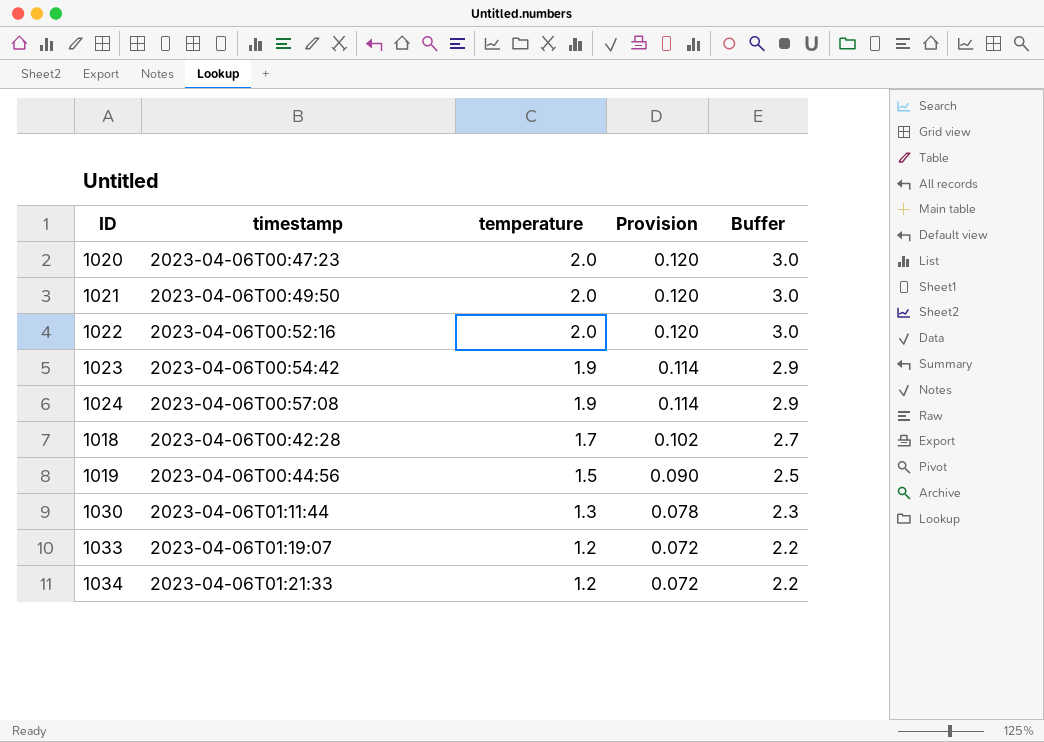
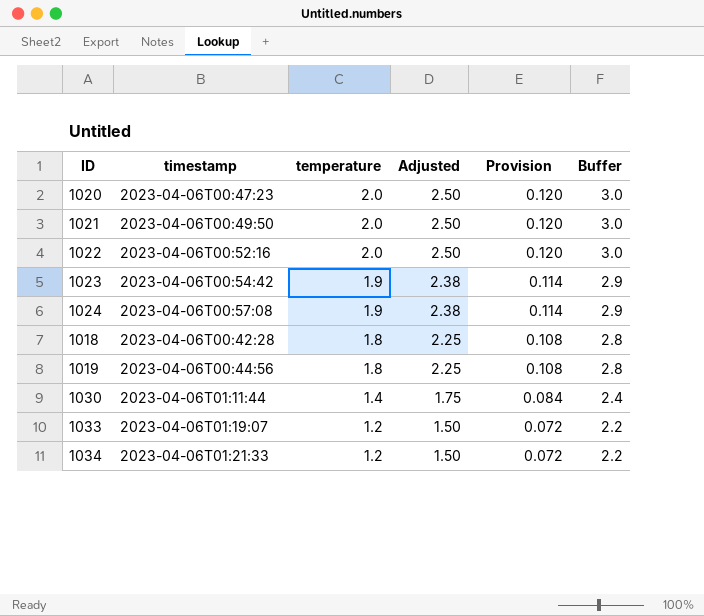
column Adjusted | formula: none -> [temperature] * 1.25
1018 | temperature: 1.7 -> 1.8
1018 | Provision: 0.102 -> 0.108
1018 | Buffer: 2.7 -> 2.8
1019 | temperature: 1.5 -> 1.8
1019 | Provision: 0.090 -> 0.108
1019 | Buffer: 2.5 -> 2.8
1030 | temperature: 1.3 -> 1.4
1030 | Provision: 0.078 -> 0.084
1030 | Buffer: 2.3 -> 2.4

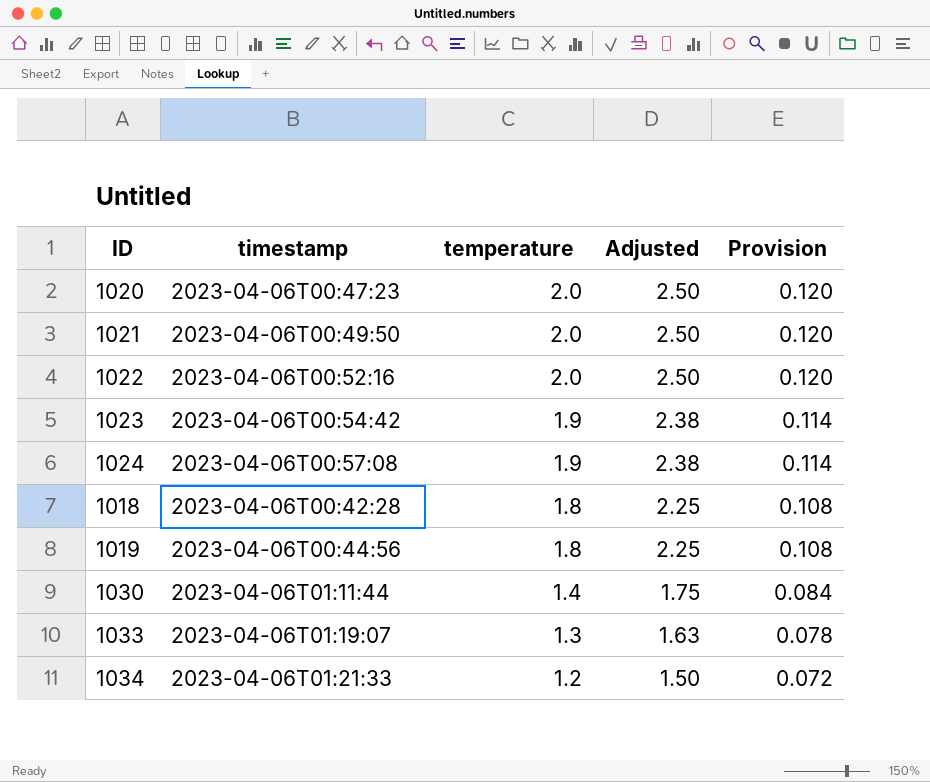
column Buffer | formula: [temperature] + 1 -> none
1033 | temperature: 1.2 -> 1.3
1033 | Adjusted: 1.50 -> 1.63
1033 | Provision: 0.072 -> 0.078

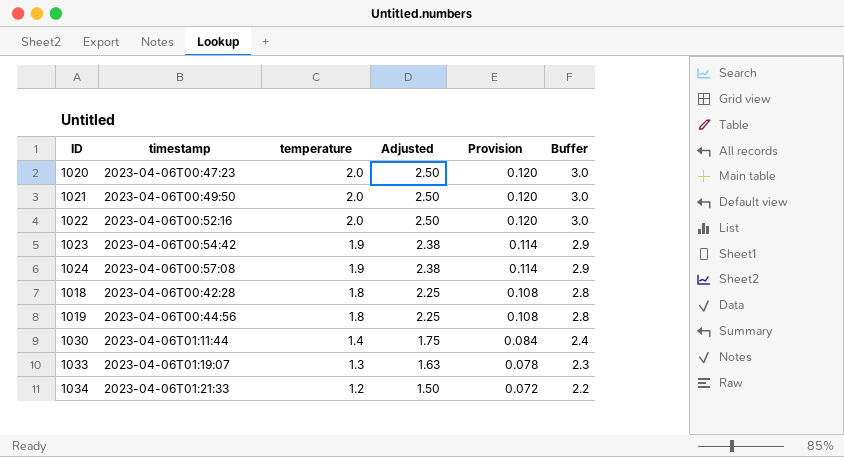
column Buffer | formula: none -> [temperature] + 1

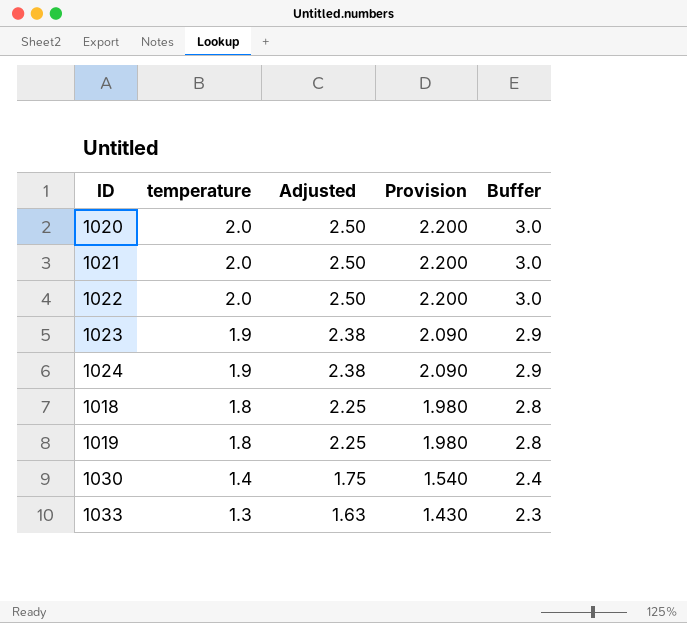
column timestamp | position: 2 -> none
column Provision | formula: [temperature] * 0.06 -> [temperature] * 1.1
row 1034: 2023-04-06T01:21:33 | 1.2 | 1.50 | 0.072 | 2.2 -> none

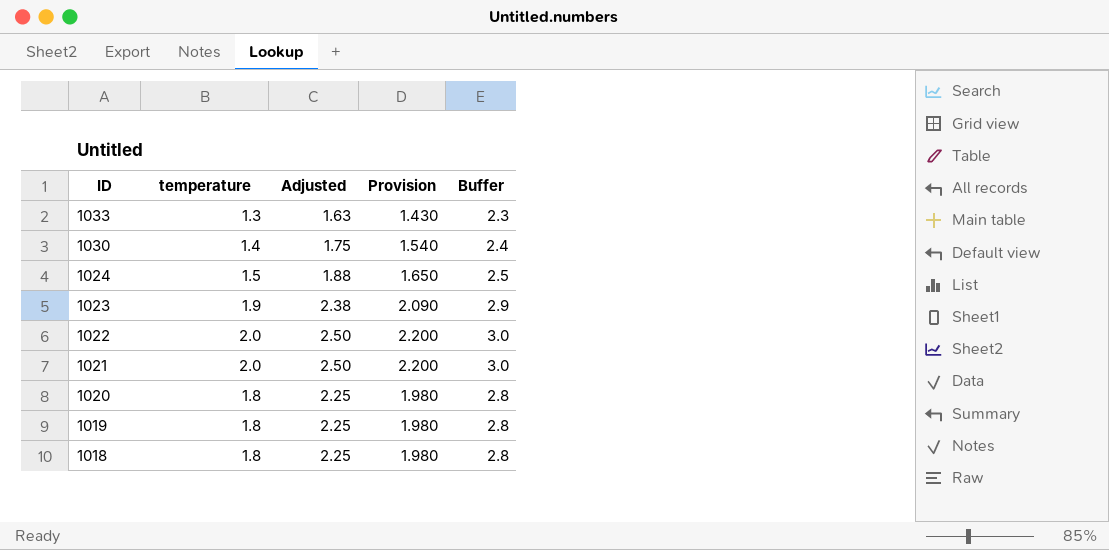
row order: temperature descending -> ID descending
1024 | temperature: 1.9 -> 1.5
1024 | Adjusted: 2.38 -> 1.88
1024 | Provision: 2.090 -> 1.650
1024 | Buffer: 2.9 -> 2.5
1020 | temperature: 2.0 -> 1.8
1020 | Adjusted: 2.50 -> 2.25
1020 | Provision: 2.200 -> 1.980
1020 | Buffer: 3.0 -> 2.8

